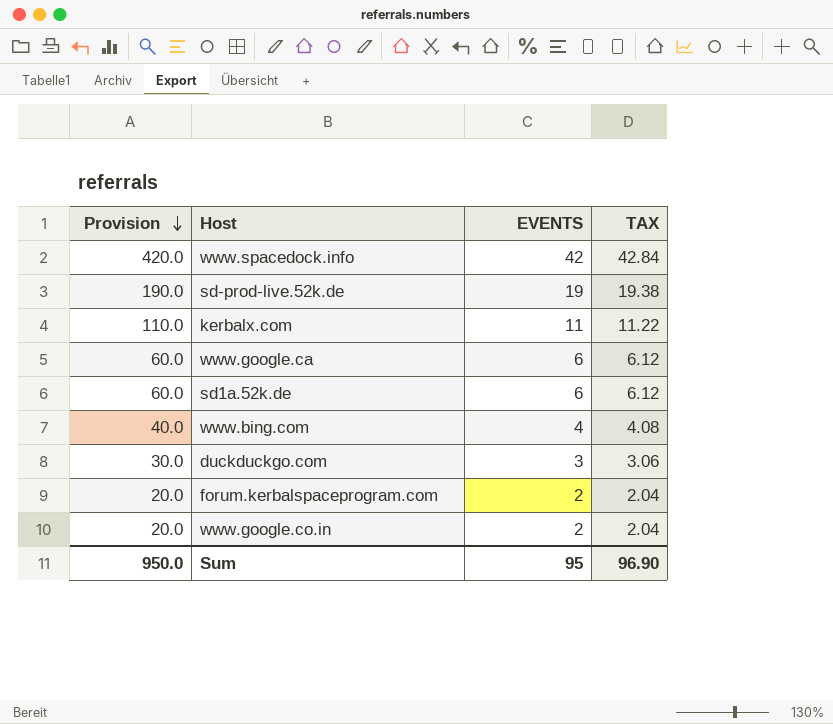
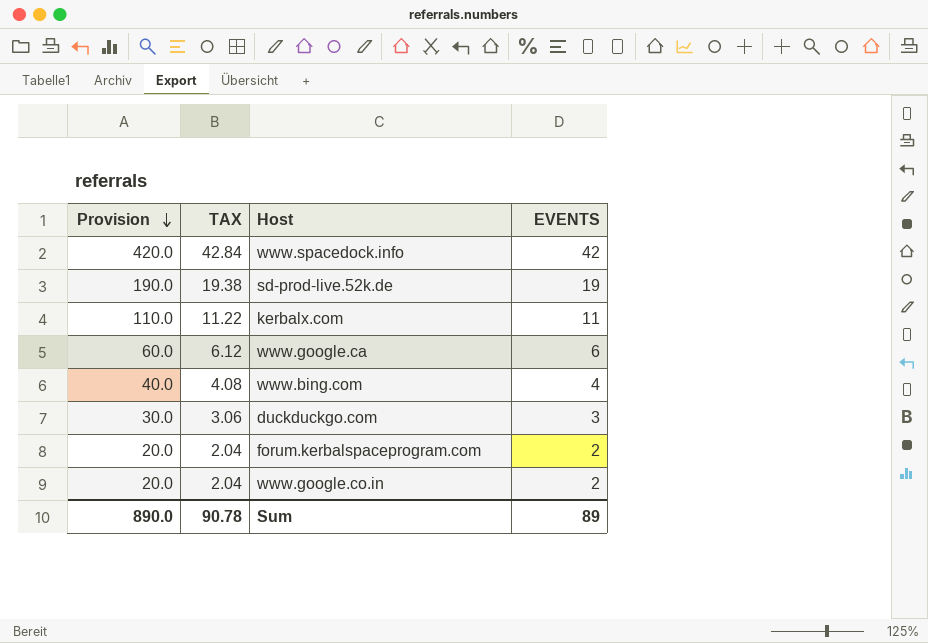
column TAX | position: 4 -> 2
row sd1a.52k.de: 60.0 | 6 | 6.12 -> none
Sum | Provision: 950.0 -> 890.0
Sum | TAX: 96.90 -> 90.78
Sum | EVENTS: 95 -> 89

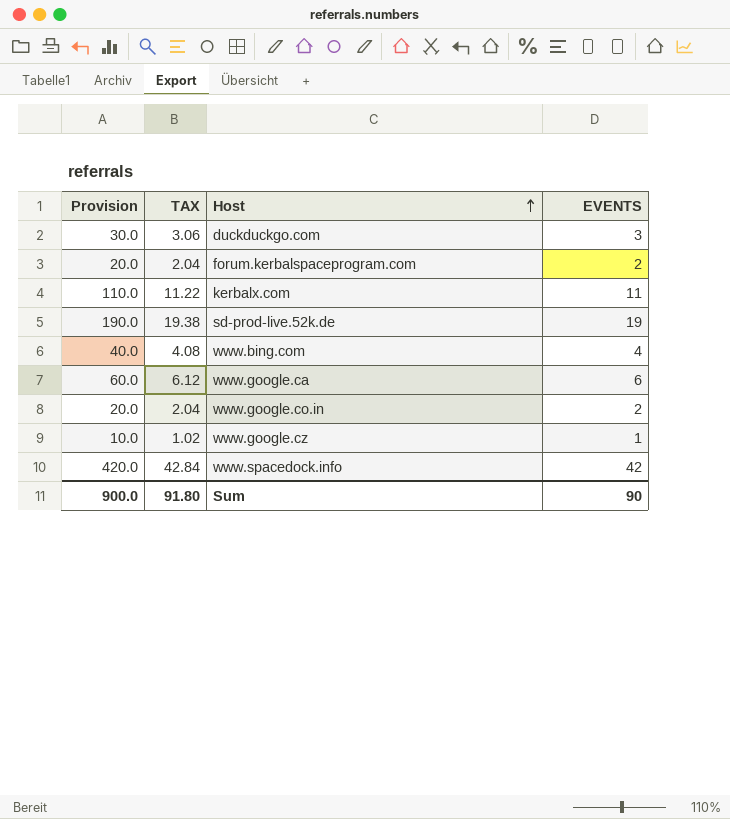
row order: Provision descending -> Host ascending
row www.google.cz: none -> 10.0 | 1.02 | 1
Sum | Provision: 890.0 -> 900.0
Sum | TAX: 90.78 -> 91.80
Sum | EVENTS: 89 -> 90

